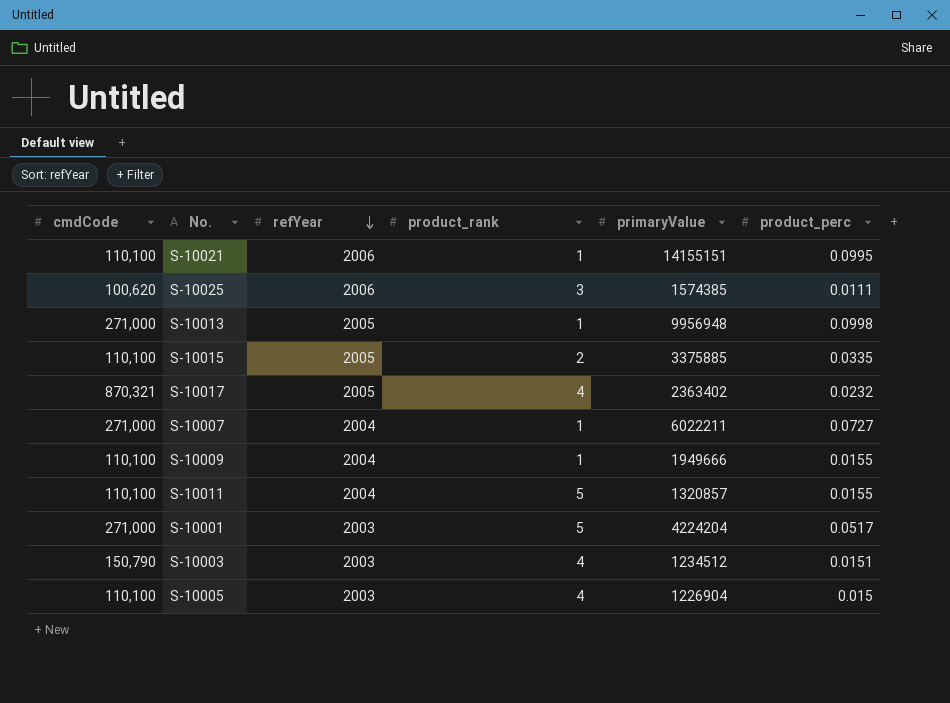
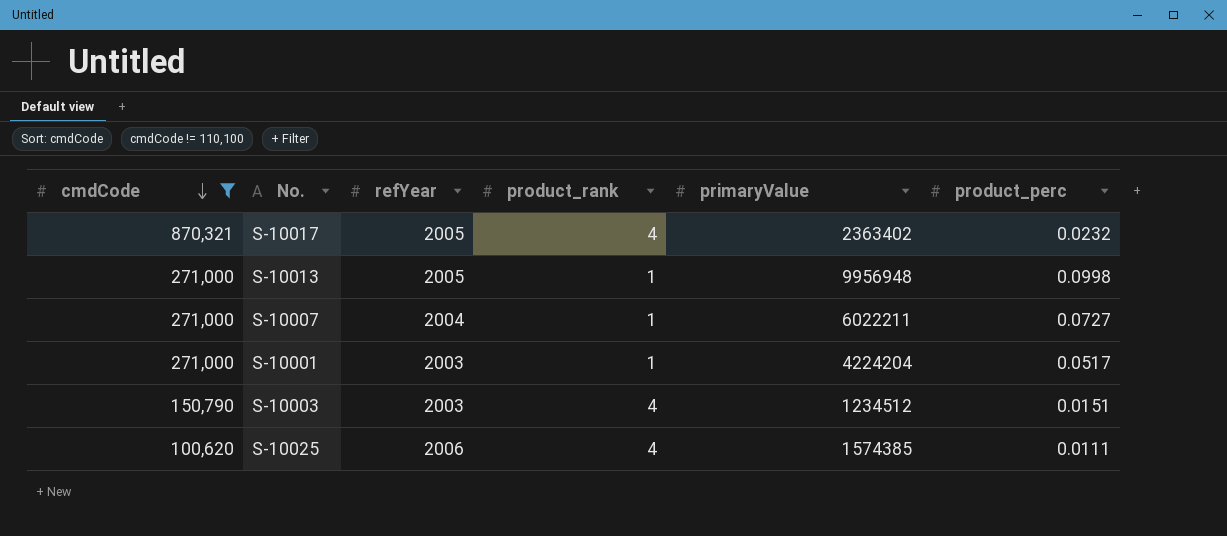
filter: none -> cmdCode != 110,100
row order: refYear descending -> cmdCode descending
S-10001 | product_rank: 5 -> 1
S-10025 | product_rank: 3 -> 4

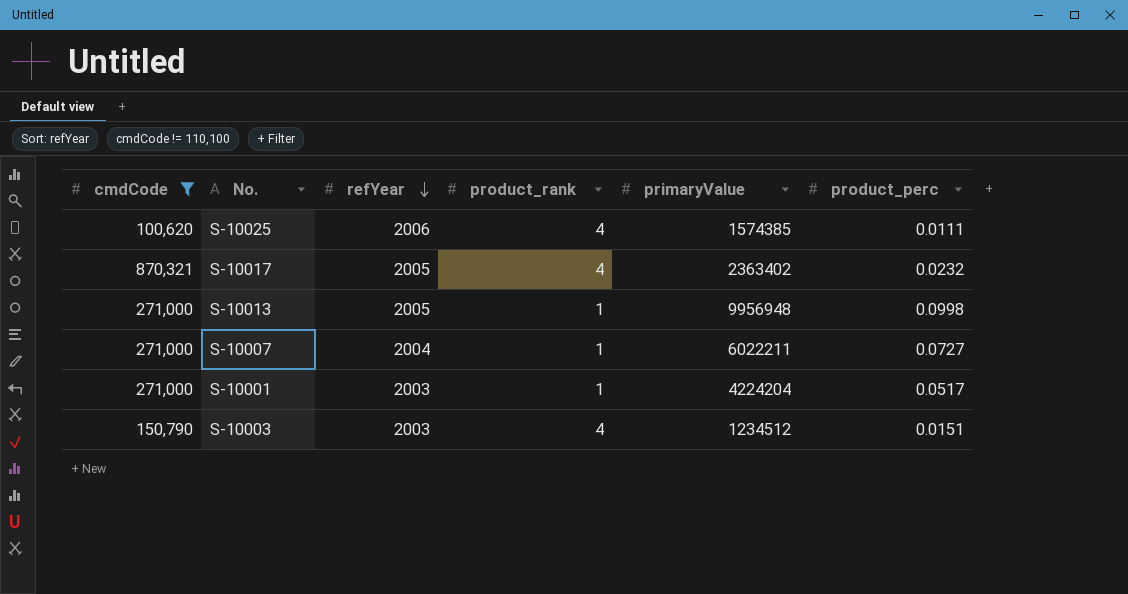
row order: cmdCode descending -> refYear descending

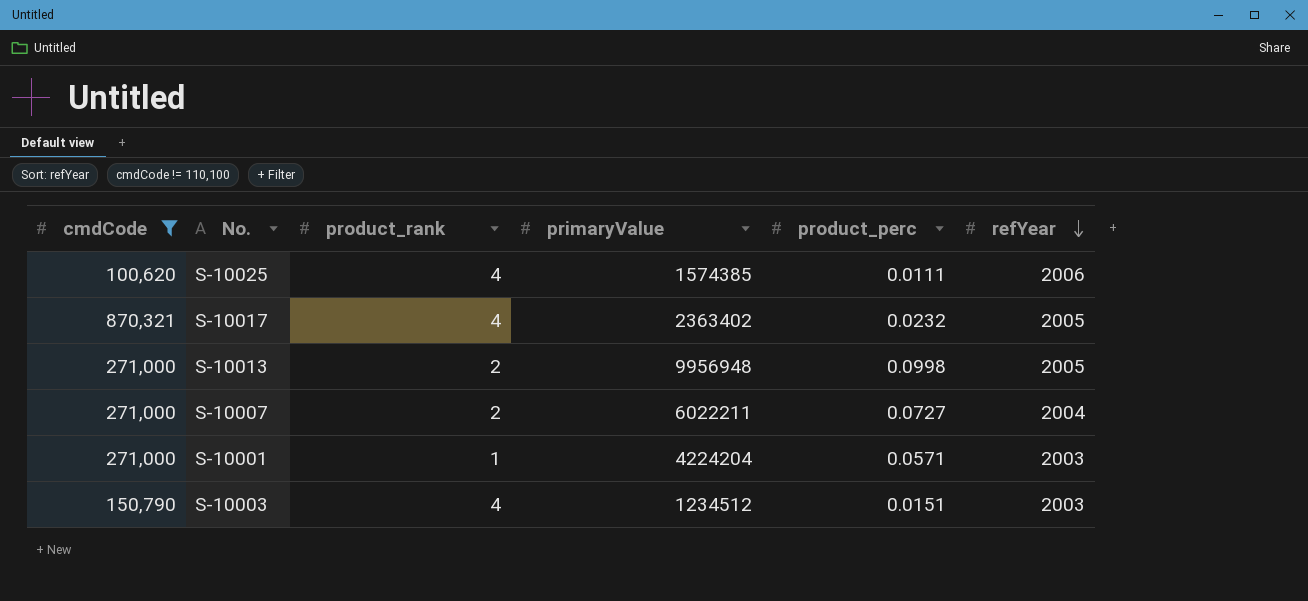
column refYear | position: 3 -> 6
S-10013 | product_rank: 1 -> 2
S-10007 | product_rank: 1 -> 2
S-10001 | product_perc: 0.0517 -> 0.0571

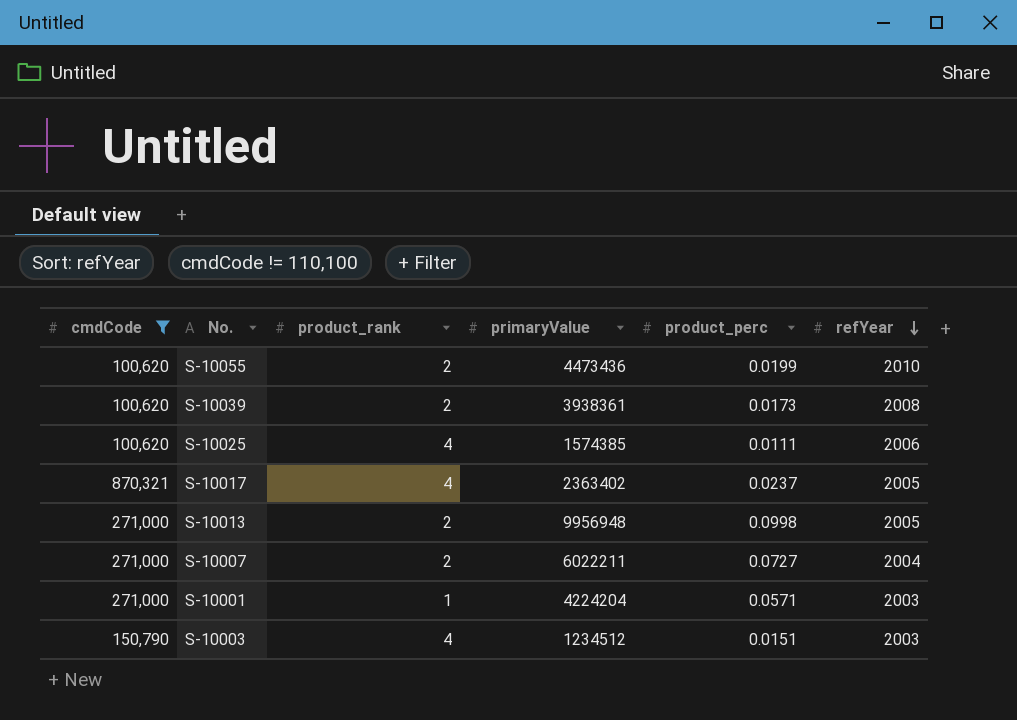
row S-10055: none -> 100,620 | 2 | 4473436 | 0.0199 | 2010
row S-10039: none -> 100,620 | 2 | 3938361 | 0.0173 | 2008
S-10017 | product_perc: 0.0232 -> 0.0237

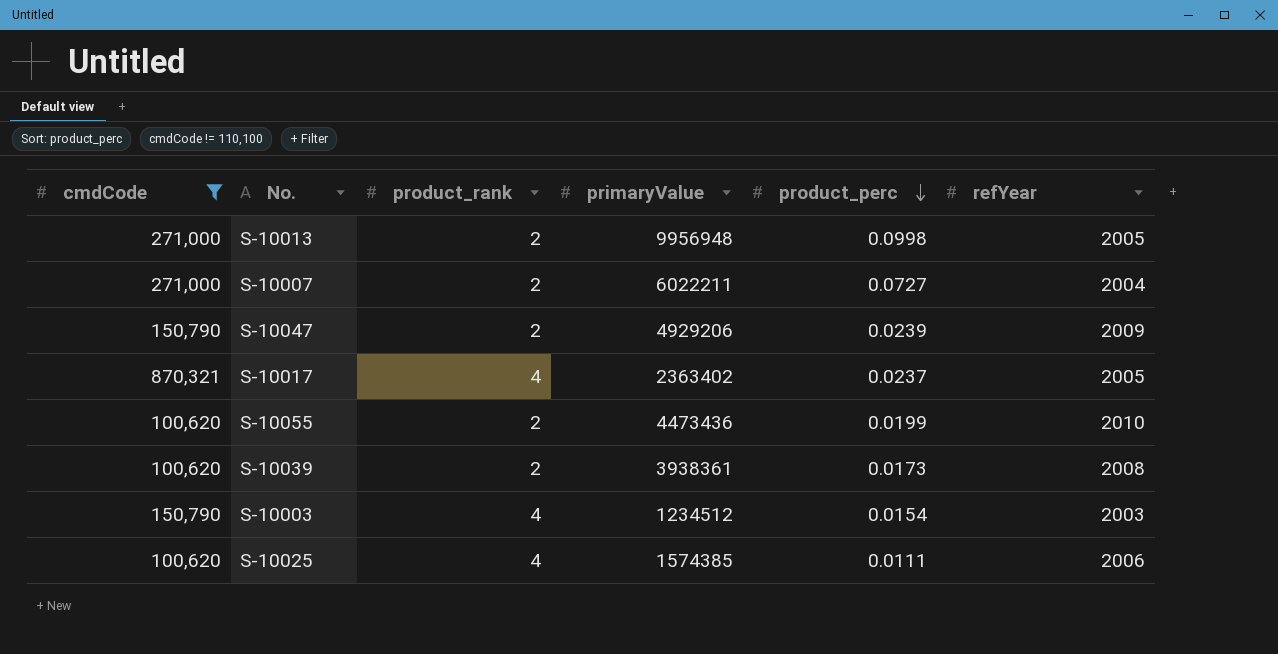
row order: refYear descending -> product_perc descending
row S-10001: 271,000 | 1 | 4224204 | 0.0571 | 2003 -> none
row S-10047: none -> 150,790 | 2 | 4929206 | 0.0239 | 2009
S-10003 | product_perc: 0.0151 -> 0.0154

